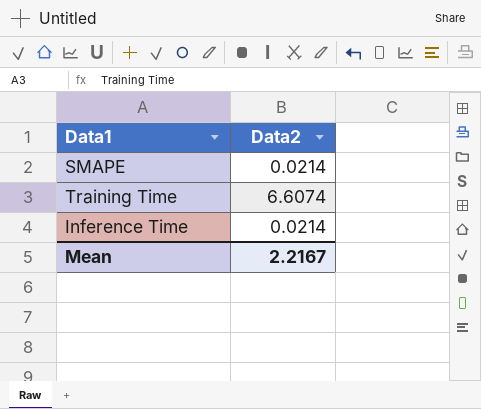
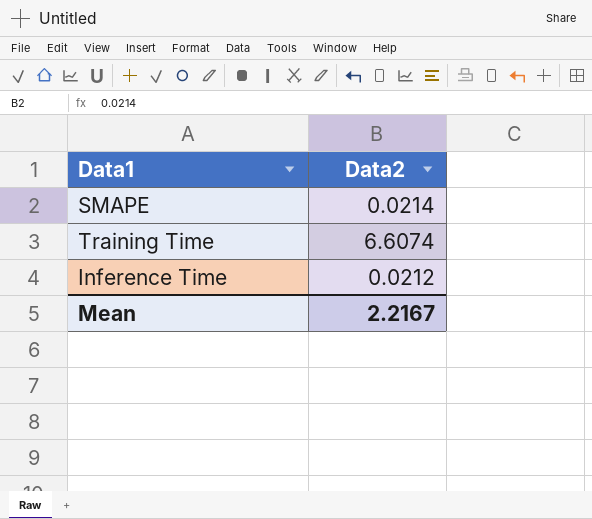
Inference Time | Data2: 0.0214 -> 0.0212

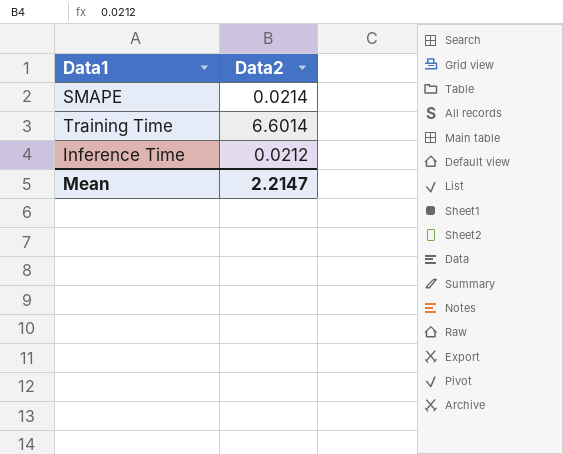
Training Time | Data2: 6.6074 -> 6.6014
Mean | Data2: 2.2167 -> 2.2147

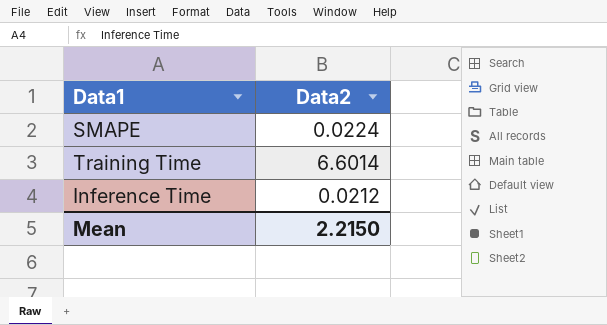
SMAPE | Data2: 0.0214 -> 0.0224
Mean | Data2: 2.2147 -> 2.2150

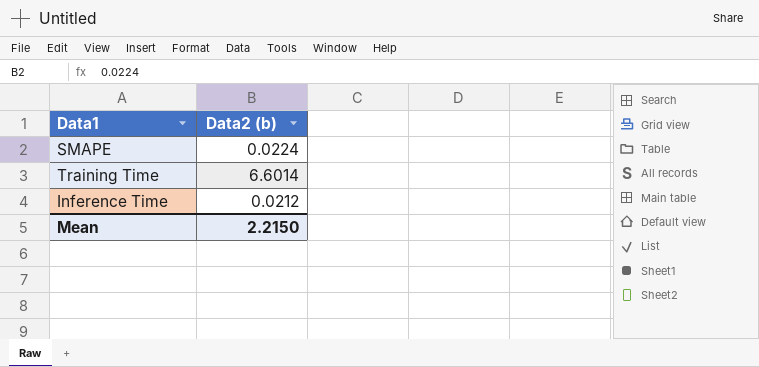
column name: Data2 -> Data2 (b)

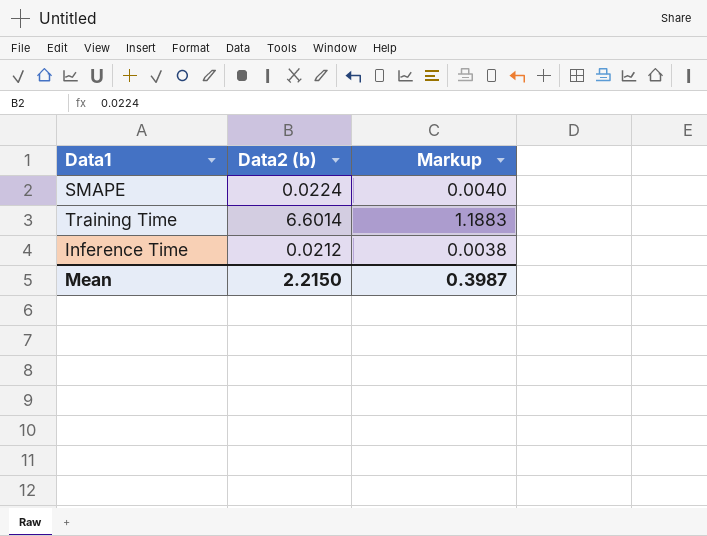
column Markup | formula: none -> [Data2 (b)] * 0.18

